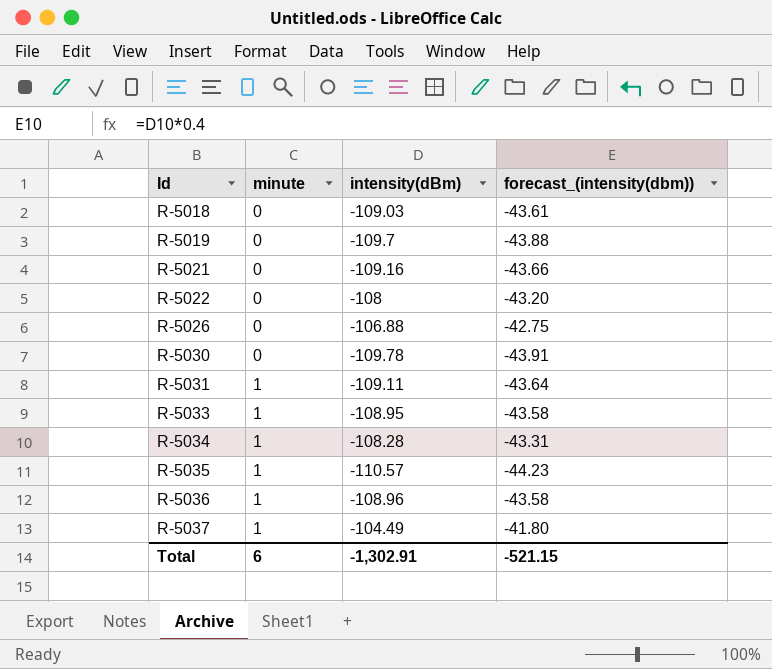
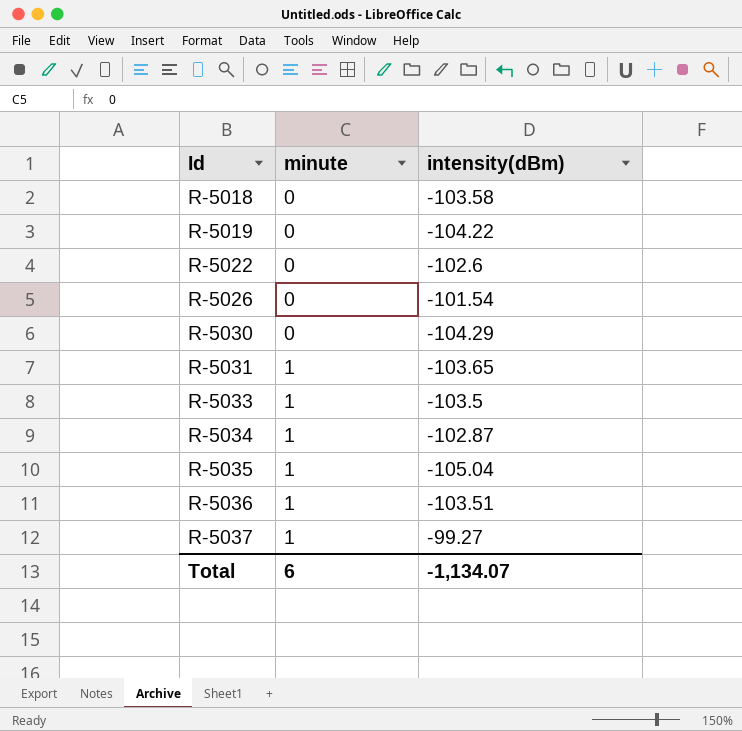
column forecast_(intensity(dbm)) | formula: [intensity(dBm)] * 0.4 -> none
row R-5021: 0 | -109.16 | -43.66 -> none
R-5018 | intensity(dBm): -109.03 -> -103.58
R-5019 | intensity(dBm): -109.7 -> -104.22
R-5022 | intensity(dBm): -108 -> -102.6
R-5026 | intensity(dBm): -106.88 -> -101.54
R-5030 | intensity(dBm): -109.78 -> -104.29
R-5031 | intensity(dBm): -109.11 -> -103.65
R-5033 | intensity(dBm): -108.95 -> -103.5
R-5034 | intensity(dBm): -108.28 -> -102.87
R-5035 | intensity(dBm): -110.57 -> -105.04
R-5036 | intensity(dBm): -108.96 -> -103.51
R-5037 | intensity(dBm): -104.49 -> -99.27
Total | intensity(dBm): -1,302.91 -> -1,134.07

